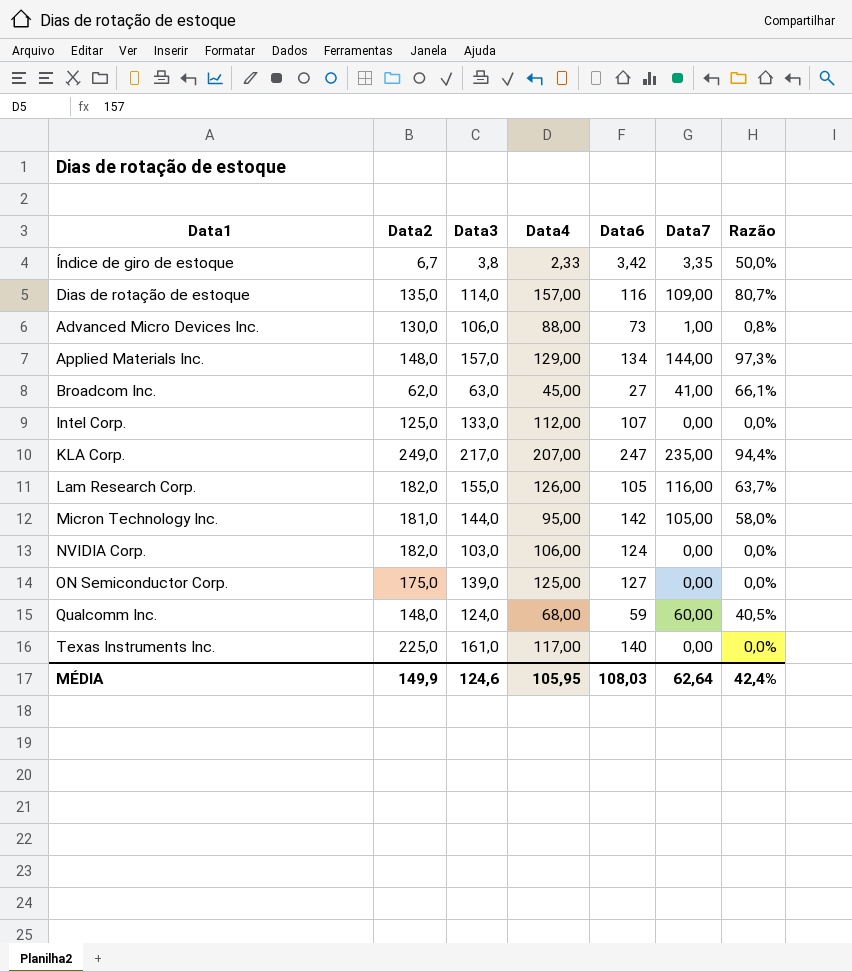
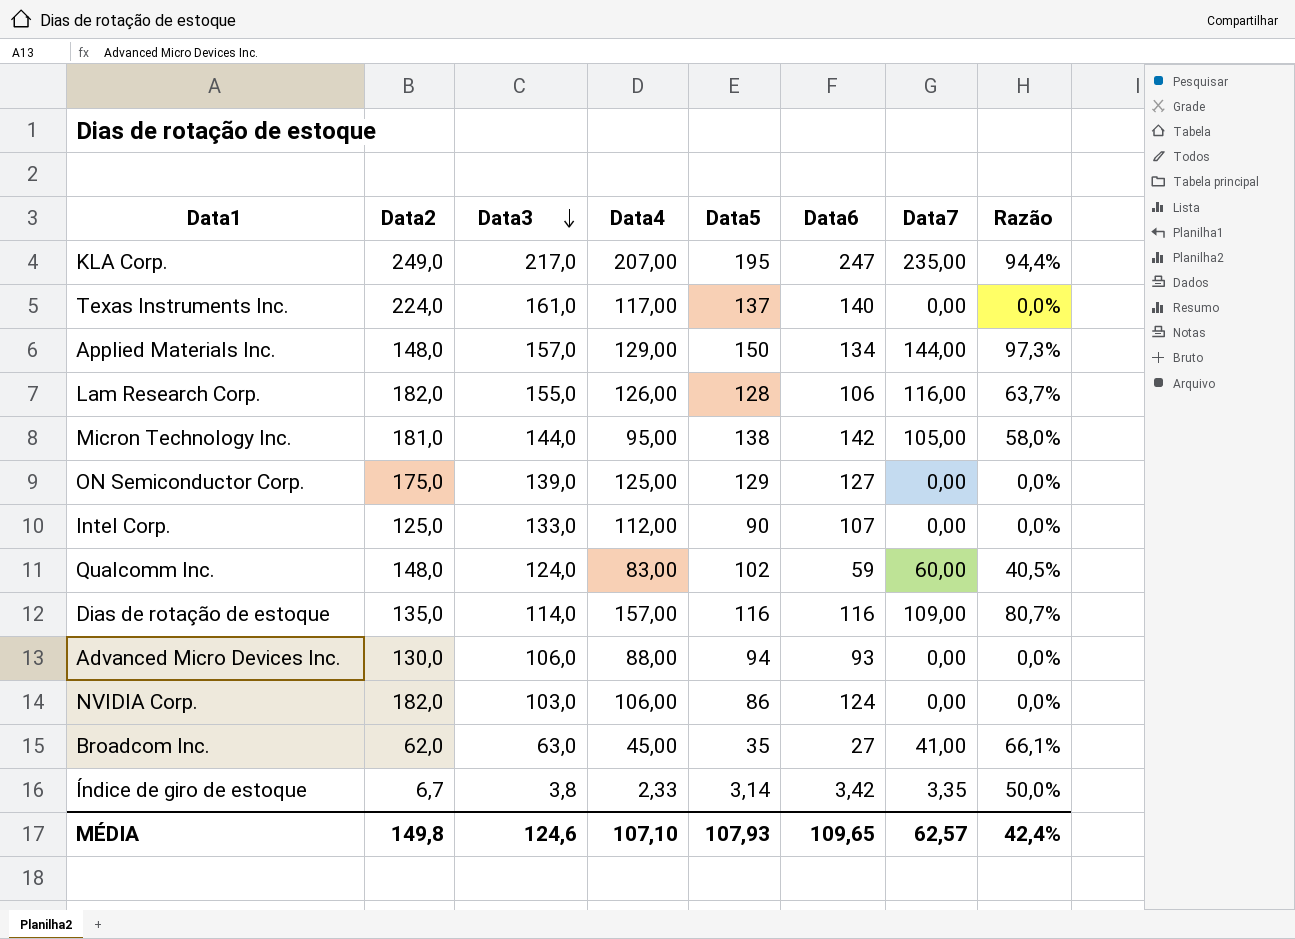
row order: none -> Data3 descending
column Data5 | position: none -> 5
Texas Instruments Inc. | Data2: 225,0 -> 224,0
Lam Research Corp. | Data6: 105 -> 106
Qualcomm Inc. | Data4: 68,00 -> 83,00
Advanced Micro Devices Inc. | Data6: 73 -> 93
Advanced Micro Devices Inc. | Data7: 1,00 -> 0,00
Advanced Micro Devices Inc. | Razão: 0,8% -> 0,0%
MÉDIA | Data2: 149,9 -> 149,8
MÉDIA | Data4: 105,95 -> 107,10
MÉDIA | Data6: 108,03 -> 109,65
MÉDIA | Data7: 62,64 -> 62,57

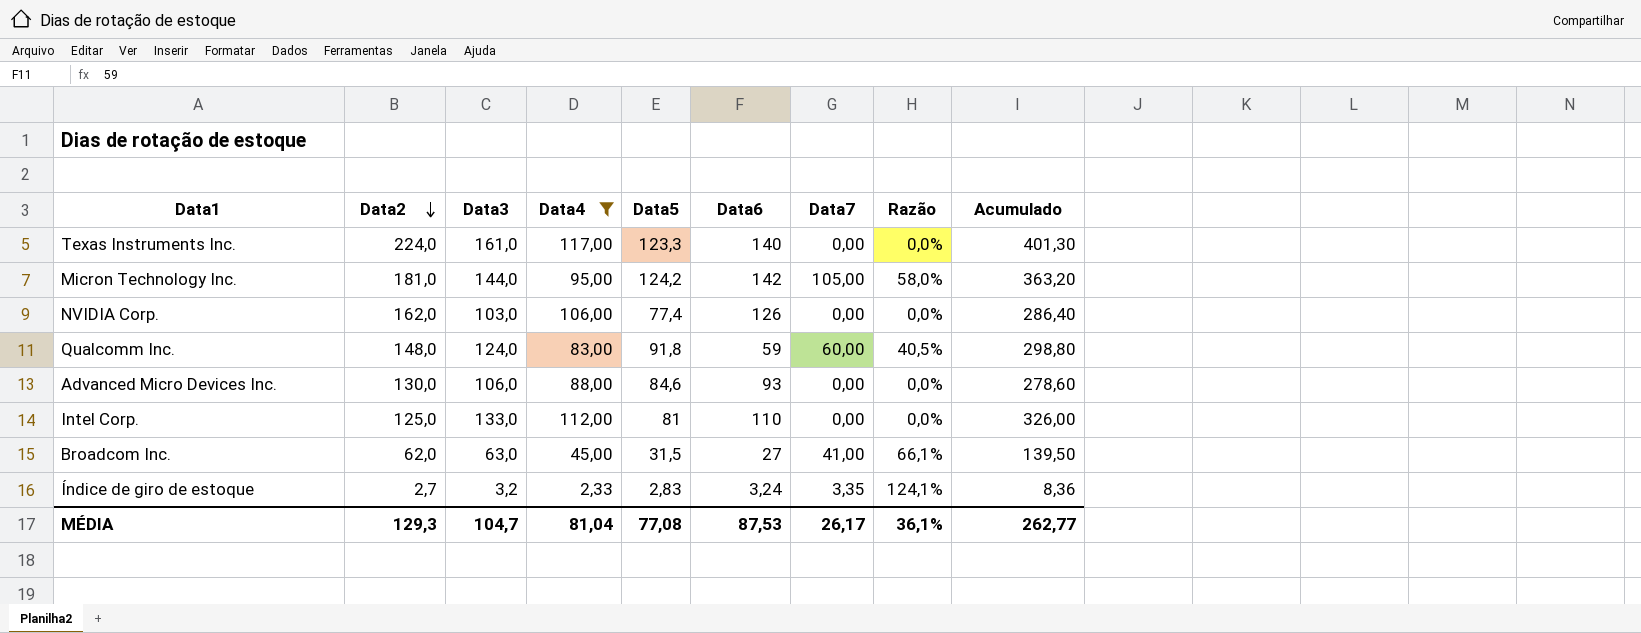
filter: none -> Data4 <= 117,00
row order: Data3 descending -> Data2 descending
column Acumulado | formula: none -> [Data3] + [Data4] + [Data5]
Texas Instruments Inc. | Data5: 137 -> 123,3
Micron Technology Inc. | Data5: 138 -> 124,2
NVIDIA Corp. | Data2: 182,0 -> 162,0
NVIDIA Corp. | Data5: 86 -> 77,4
NVIDIA Corp. | Data6: 124 -> 126
Qualcomm Inc. | Data5: 102 -> 91,8
Advanced Micro Devices Inc. | Data5: 94 -> 84,6
Intel Corp. | Data5: 90 -> 81
Intel Corp. | Data6: 107 -> 110
Broadcom Inc. | Data5: 35 -> 31,5
Índice de giro de estoque | Data2: 6,7 -> 2,7
Índice de giro de estoque | Data3: 3,8 -> 3,2
Índice de giro de estoque | Data5: 3,14 -> 2,83
Índice de giro de estoque | Data6: 3,42 -> 3,24
Índice de giro de estoque | Razão: 50,0% -> 124,1%
MÉDIA | Data2: 149,8 -> 129,3
MÉDIA | Data3: 124,6 -> 104,7
MÉDIA | Data4: 107,10 -> 81,04
MÉDIA | Data5: 107,93 -> 77,08
MÉDIA | Data6: 109,65 -> 87,53
MÉDIA | Data7: 62,57 -> 26,17
MÉDIA | Razão: 42,4% -> 36,1%

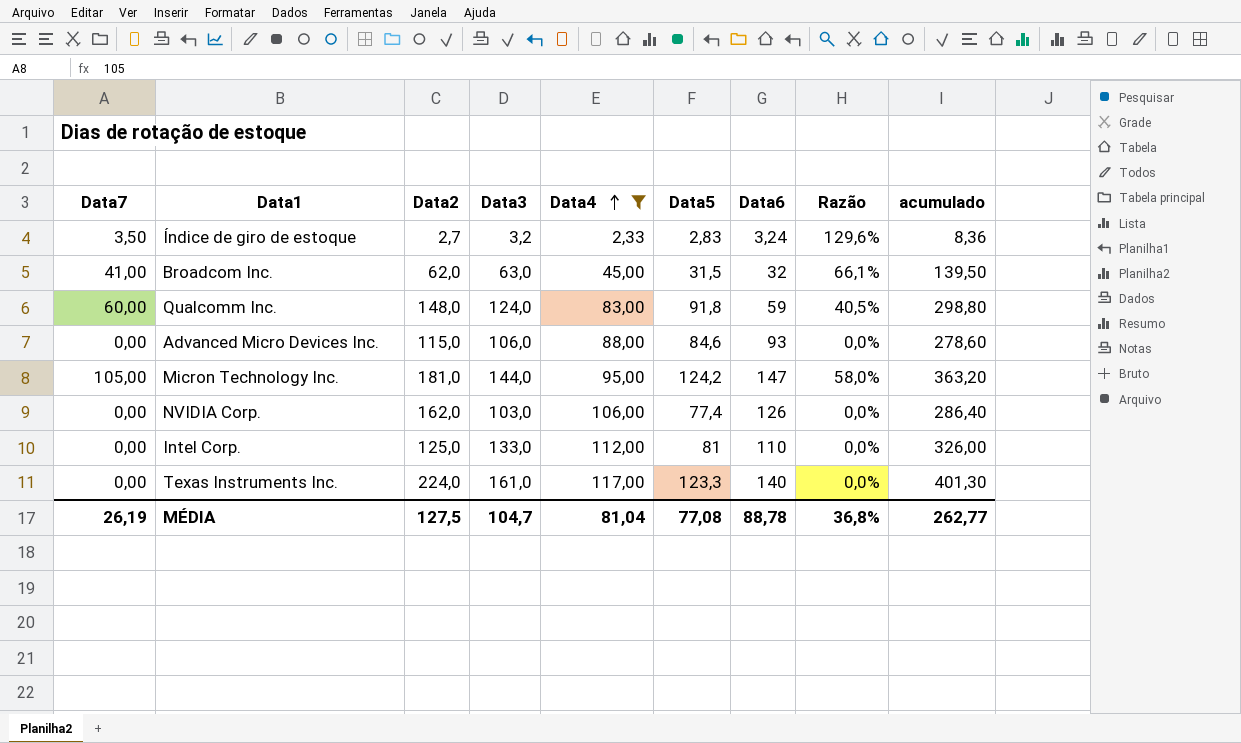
row order: Data2 descending -> Data4 ascending
column Data7 | position: 7 -> 1
column name: Acumulado -> acumulado
Índice de giro de estoque | Data7: 3,35 -> 3,50
Índice de giro de estoque | Razão: 124,1% -> 129,6%
Broadcom Inc. | Data6: 27 -> 32
Advanced Micro Devices Inc. | Data2: 130,0 -> 115,0
Micron Technology Inc. | Data6: 142 -> 147
MÉDIA | Data7: 26,17 -> 26,19
MÉDIA | Data2: 129,3 -> 127,5
MÉDIA | Data6: 87,53 -> 88,78
MÉDIA | Razão: 36,1% -> 36,8%

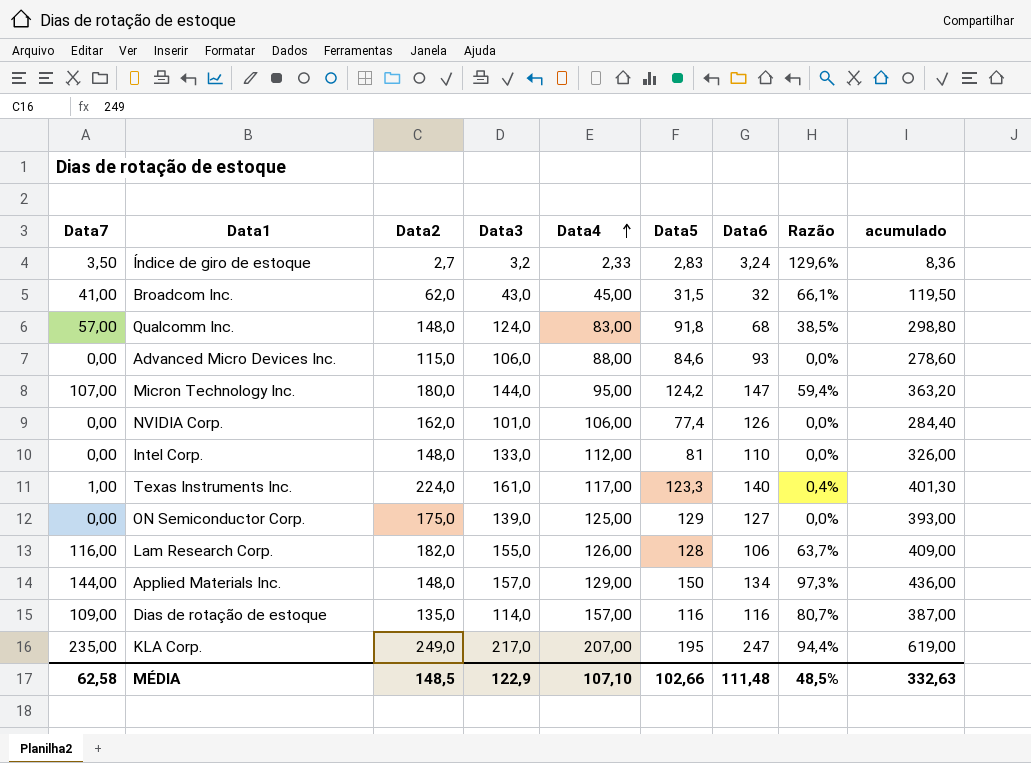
filter: Data4 <= 117,00 -> none
Broadcom Inc. | Data3: 63,0 -> 43,0
Broadcom Inc. | acumulado: 139,50 -> 119,50
Qualcomm Inc. | Data7: 60,00 -> 57,00
Qualcomm Inc. | Data6: 59 -> 68
Qualcomm Inc. | Razão: 40,5% -> 38,5%
Micron Technology Inc. | Data7: 105,00 -> 107,00
Micron Technology Inc. | Data2: 181,0 -> 180,0
Micron Technology Inc. | Razão: 58,0% -> 59,4%
NVIDIA Corp. | Data3: 103,0 -> 101,0
NVIDIA Corp. | acumulado: 286,40 -> 284,40
Intel Corp. | Data2: 125,0 -> 148,0
Texas Instruments Inc. | Data7: 0,00 -> 1,00
Texas Instruments Inc. | Razão: 0,0% -> 0,4%
MÉDIA | Data7: 26,19 -> 62,58
MÉDIA | Data2: 127,5 -> 148,5
MÉDIA | Data3: 104,7 -> 122,9
MÉDIA | Data4: 81,04 -> 107,10
MÉDIA | Data5: 77,08 -> 102,66
MÉDIA | Data6: 88,78 -> 111,48
MÉDIA | Razão: 36,8% -> 48,5%
MÉDIA | acumulado: 262,77 -> 332,63

